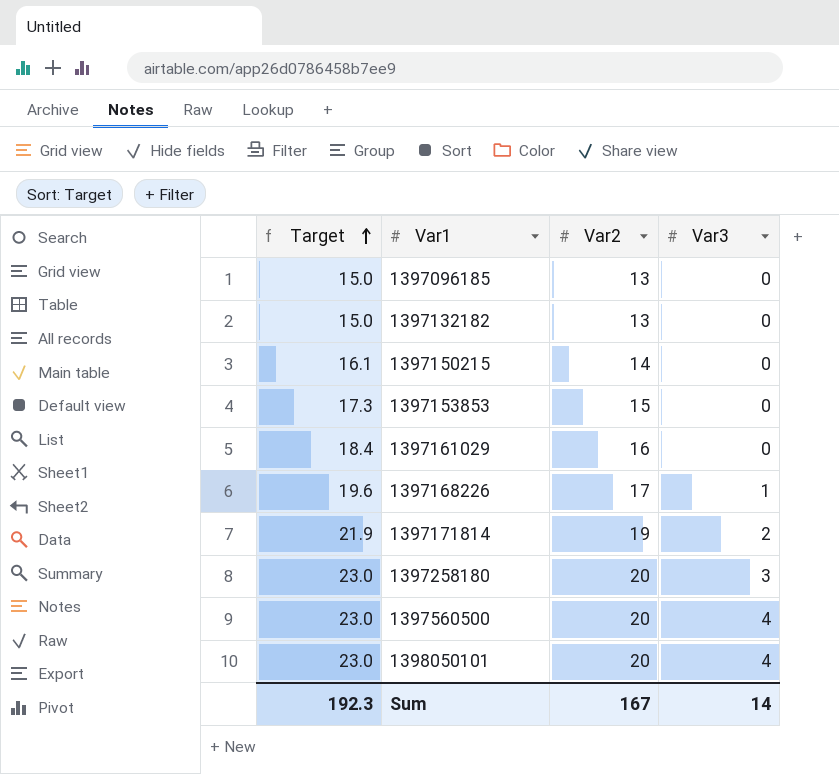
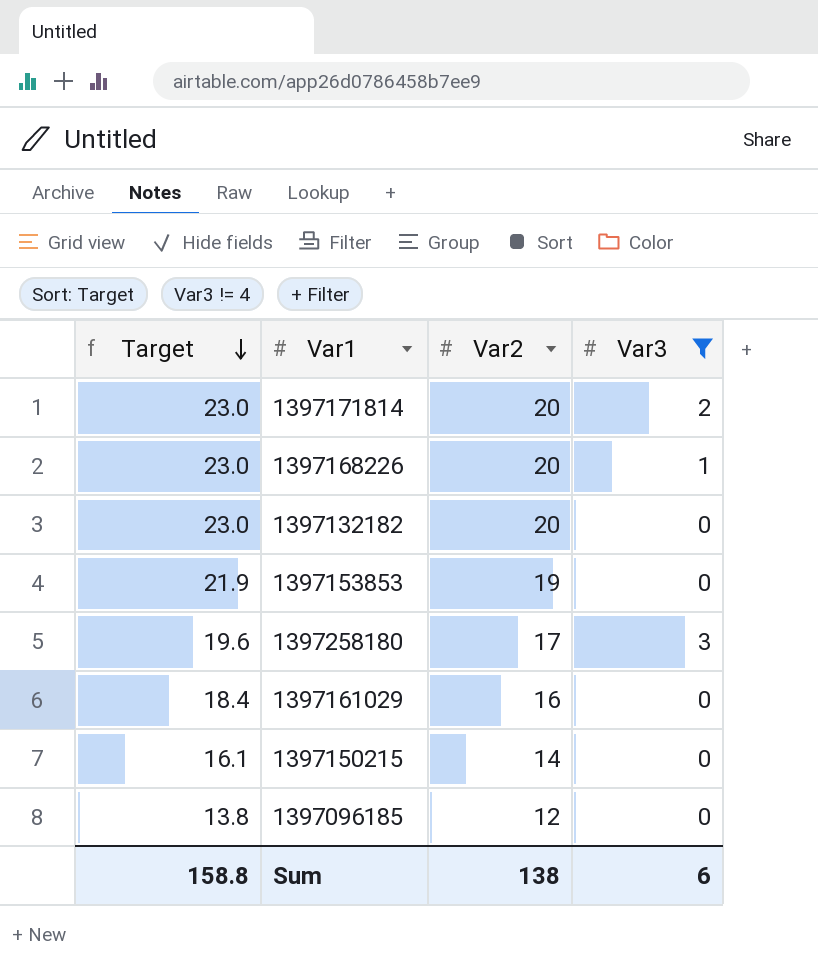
filter: none -> Var3 != 4
row order: Target ascending -> Target descending
1397171814 | Target: 21.9 -> 23.0
1397171814 | Var2: 19 -> 20
1397168226 | Target: 19.6 -> 23.0
1397168226 | Var2: 17 -> 20
1397132182 | Target: 15.0 -> 23.0
1397132182 | Var2: 13 -> 20
1397153853 | Target: 17.3 -> 21.9
1397153853 | Var2: 15 -> 19
1397258180 | Target: 23.0 -> 19.6
1397258180 | Var2: 20 -> 17
1397096185 | Target: 15.0 -> 13.8
1397096185 | Var2: 13 -> 12
Sum | Target: 192.3 -> 158.8
Sum | Var2: 167 -> 138
Sum | Var3: 14 -> 6

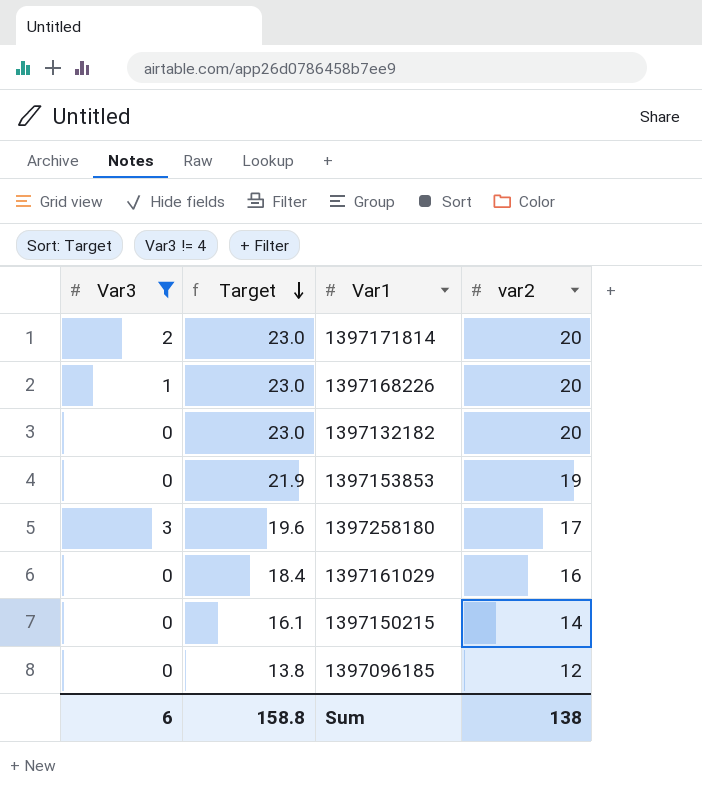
column Var3 | position: 4 -> 1
column name: Var2 -> var2

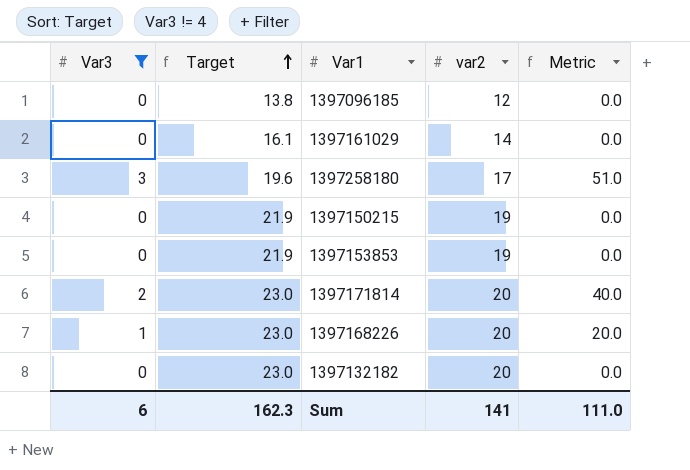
row order: Target descending -> Target ascending
column Metric | formula: none -> [Var3] * [var2]
1397161029 | Target: 18.4 -> 16.1
1397161029 | var2: 16 -> 14
1397150215 | Target: 16.1 -> 21.9
1397150215 | var2: 14 -> 19
Sum | Target: 158.8 -> 162.3
Sum | var2: 138 -> 141

